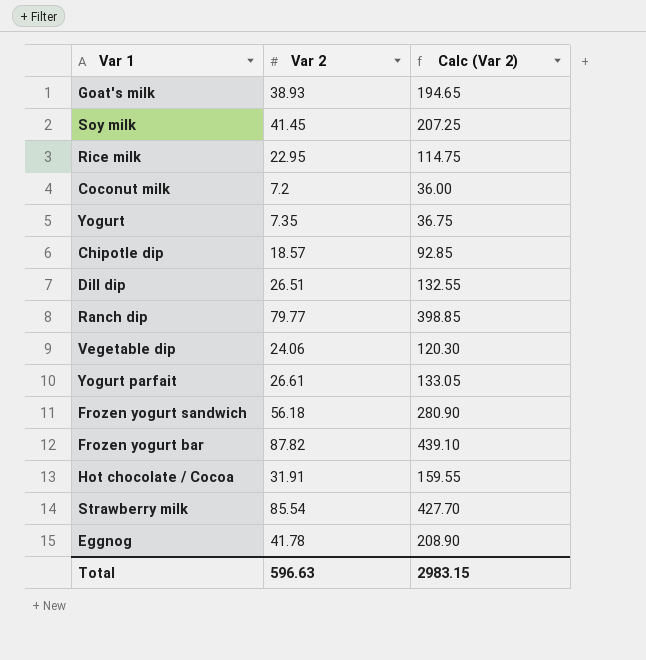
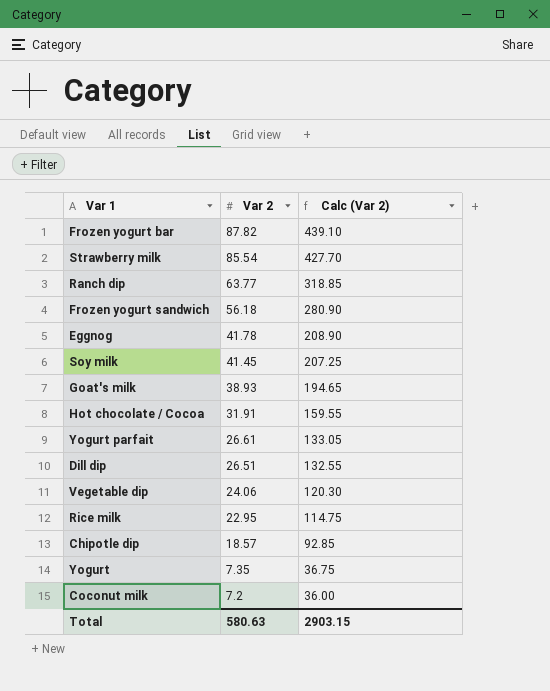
row order: none -> Var 2 descending
Ranch dip | Var 2: 79.77 -> 63.77
Ranch dip | Calc (Var 2): 398.85 -> 318.85
Total | Var 2: 596.63 -> 580.63
Total | Calc (Var 2): 2983.15 -> 2903.15

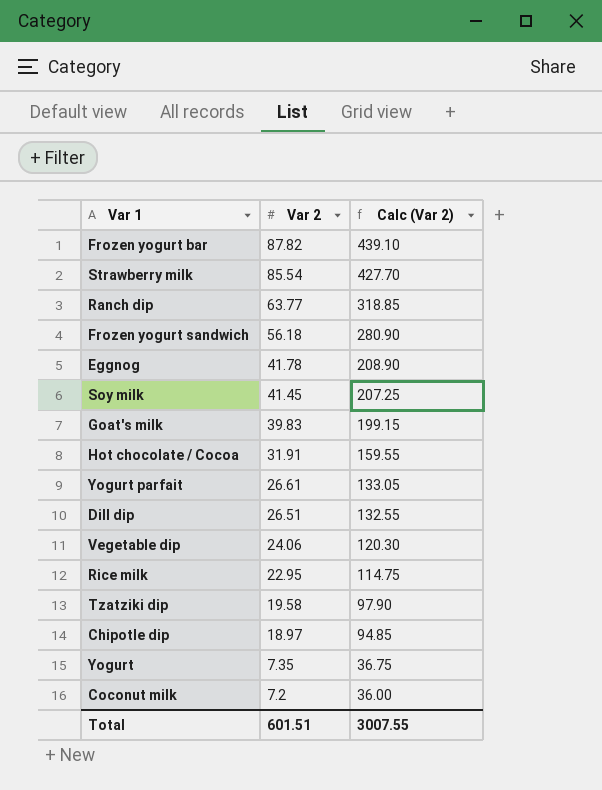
Goat's milk | Var 2: 38.93 -> 39.83
Goat's milk | Calc (Var 2): 194.65 -> 199.15
row Tzatziki dip: none -> 19.58 | 97.90
Chipotle dip | Var 2: 18.57 -> 18.97
Chipotle dip | Calc (Var 2): 92.85 -> 94.85
Total | Var 2: 580.63 -> 601.51
Total | Calc (Var 2): 2903.15 -> 3007.55

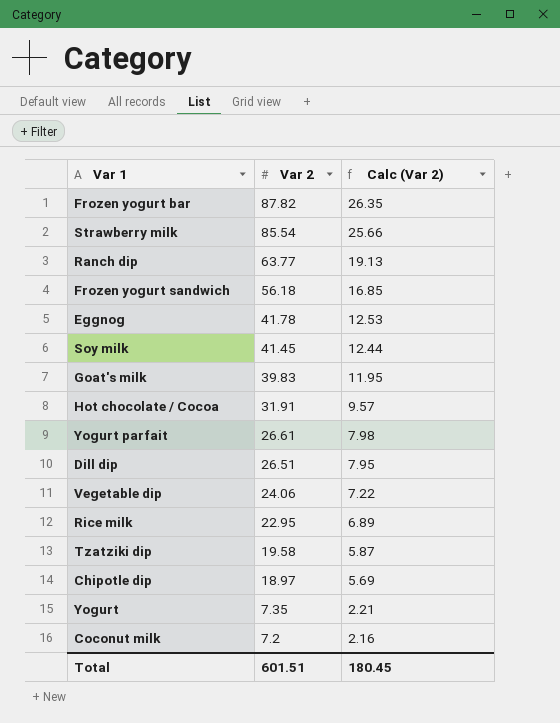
column Calc (Var 2) | formula: [Var 2] * 5 -> [Var 2] * 0.3
Total | Calc (Var 2): 3007.55 -> 180.45

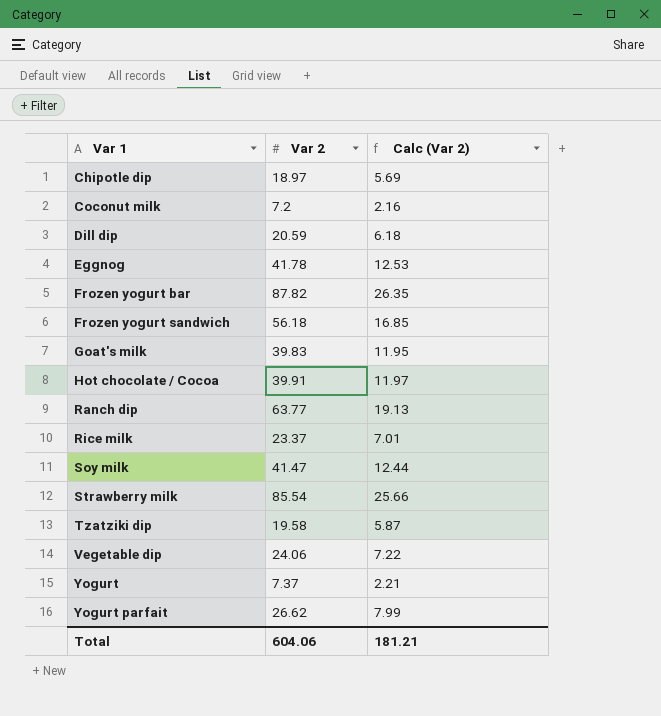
row order: Var 2 descending -> Var 1 ascending
Dill dip | Var 2: 26.51 -> 20.59
Dill dip | Calc (Var 2): 7.95 -> 6.18
Hot chocolate / Cocoa | Var 2: 31.91 -> 39.91
Hot chocolate / Cocoa | Calc (Var 2): 9.57 -> 11.97
Rice milk | Var 2: 22.95 -> 23.37
Rice milk | Calc (Var 2): 6.89 -> 7.01
Soy milk | Var 2: 41.45 -> 41.47
Yogurt | Var 2: 7.35 -> 7.37
Yogurt parfait | Var 2: 26.61 -> 26.62
Yogurt parfait | Calc (Var 2): 7.98 -> 7.99
Total | Var 2: 601.51 -> 604.06
Total | Calc (Var 2): 180.45 -> 181.21

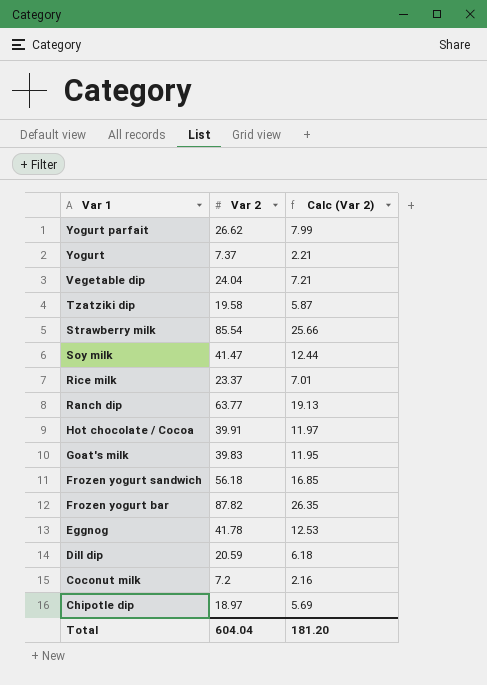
row order: Var 1 ascending -> Var 1 descending
Vegetable dip | Var 2: 24.06 -> 24.04
Vegetable dip | Calc (Var 2): 7.22 -> 7.21
Total | Var 2: 604.06 -> 604.04
Total | Calc (Var 2): 181.21 -> 181.20

